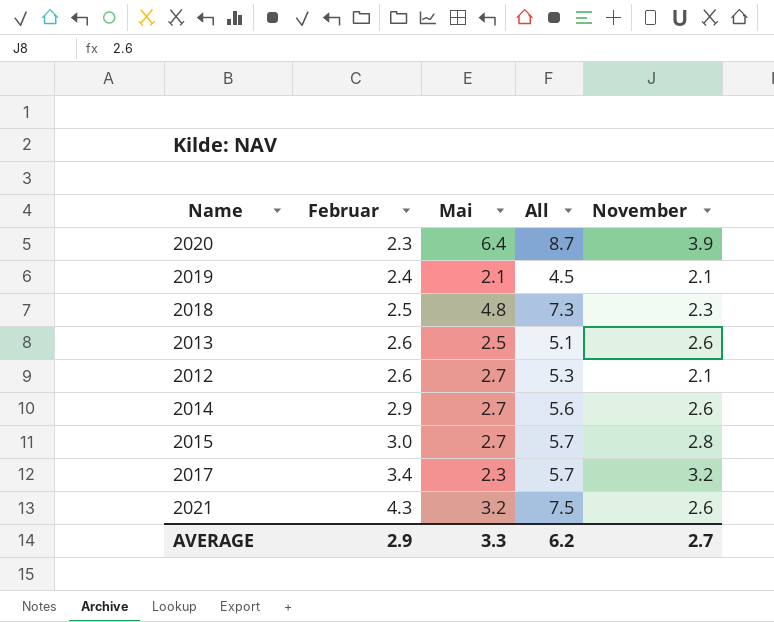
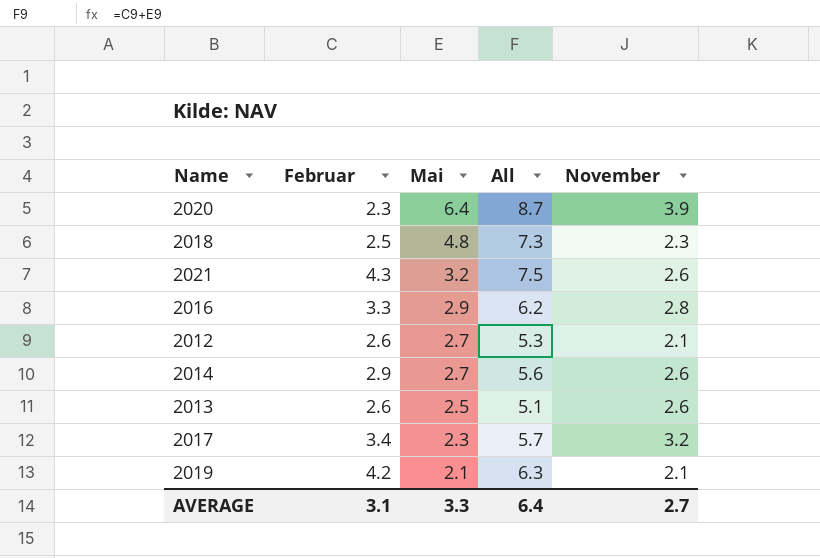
row order: Februar ascending -> Mai descending
row 2015: 3.0 | 2.7 | 5.7 | 2.8 -> none
row 2016: none -> 3.3 | 2.9 | 6.2 | 2.8
2019 | Februar: 2.4 -> 4.2
2019 | All: 4.5 -> 6.3
AVERAGE | Februar: 2.9 -> 3.1
AVERAGE | All: 6.2 -> 6.4

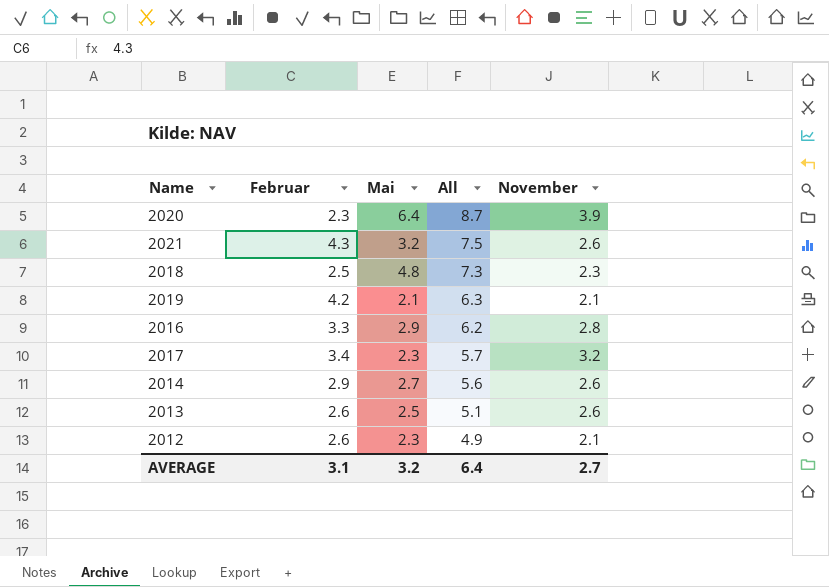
row order: Mai descending -> All descending
2012 | Mai: 2.7 -> 2.3
2012 | All: 5.3 -> 4.9
AVERAGE | Mai: 3.3 -> 3.2

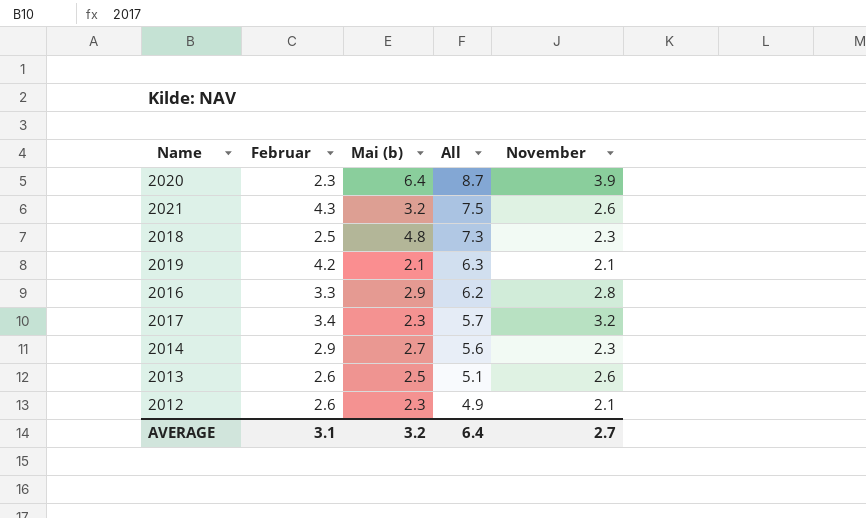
column name: Mai -> Mai (b)
2014 | November: 2.6 -> 2.3

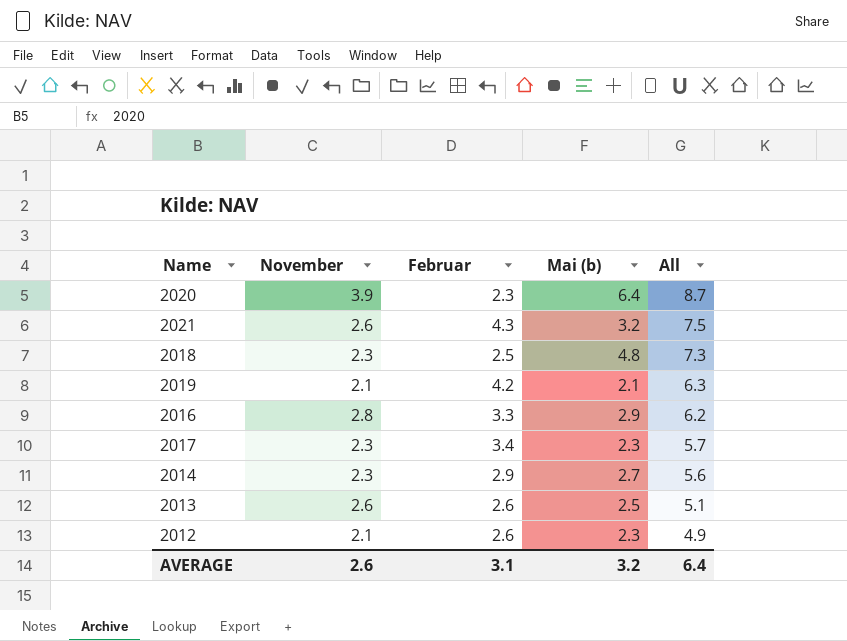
column November | position: 5 -> 2
2017 | November: 3.2 -> 2.3
AVERAGE | November: 2.7 -> 2.6

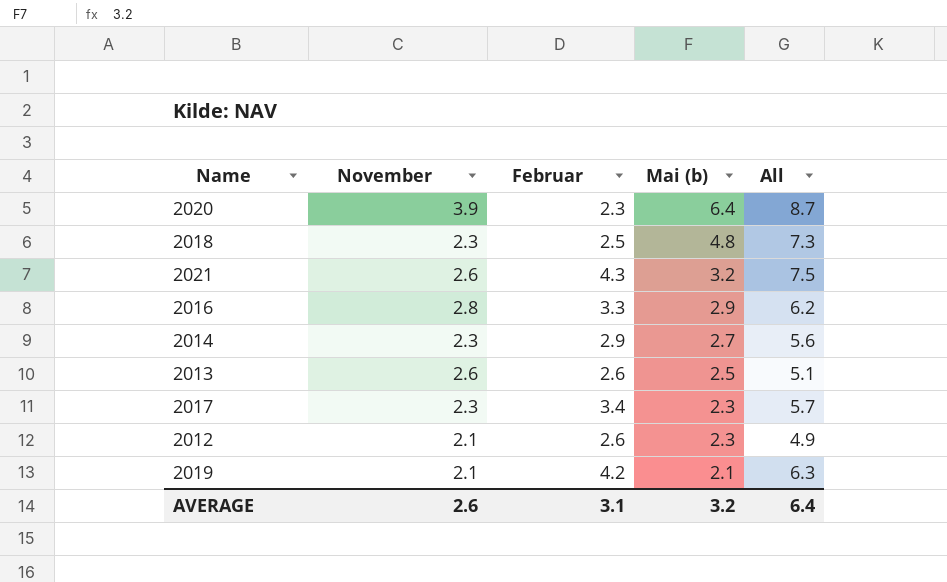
row order: All descending -> Mai (b) descending

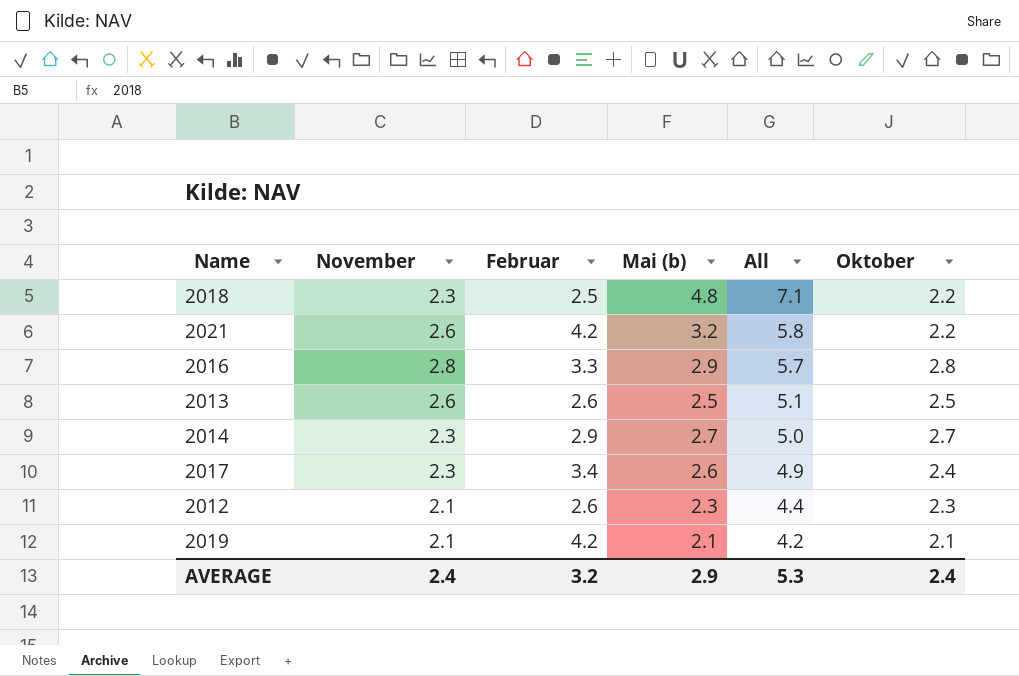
row order: Mai (b) descending -> All descending
column All | formula: [Februar] + [Mai (b)] -> [November] + [Mai (b)]
column Oktober | position: none -> 6
row 2020: 3.9 | 2.3 | 6.4 | 8.7 -> none
2021 | Februar: 4.3 -> 4.2
2017 | Mai (b): 2.3 -> 2.6
AVERAGE | November: 2.6 -> 2.4
AVERAGE | Februar: 3.1 -> 3.2
AVERAGE | Mai (b): 3.2 -> 2.9
AVERAGE | All: 6.4 -> 5.3

